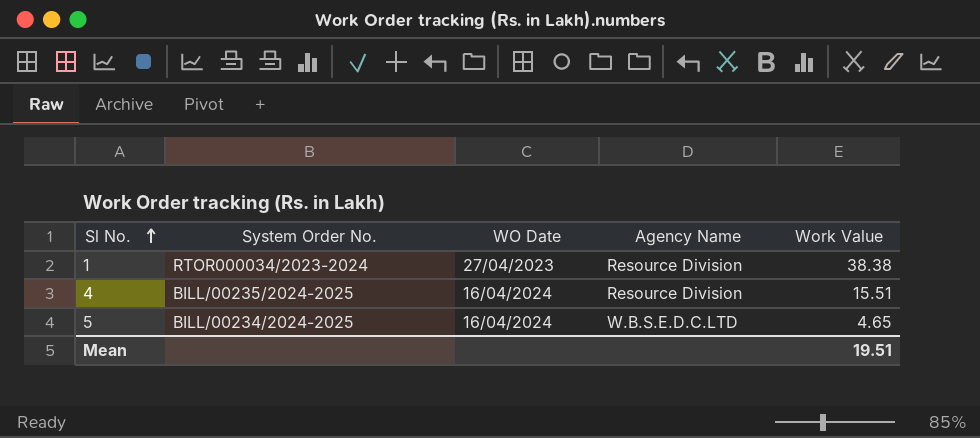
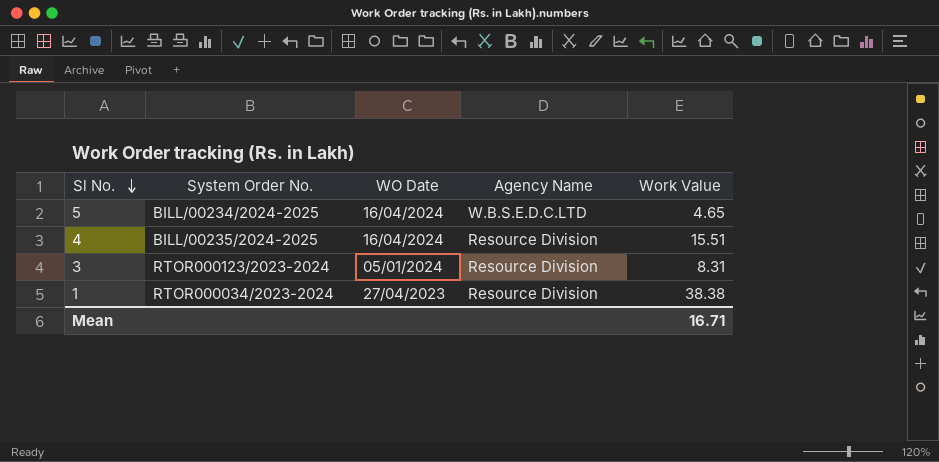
row order: Sl No. ascending -> Sl No. descending
row 3: none -> RTOR000123/2023-2024 | 05/01/2024 | Resource Division | 8.31
Mean | Work Value: 19.51 -> 16.71

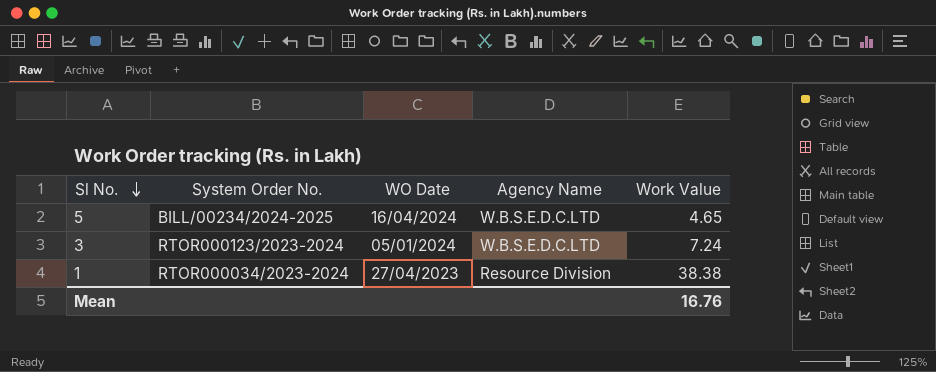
row 4: BILL/00235/2024-2025 | 16/04/2024 | Resource Division | 15.51 -> none
3 | Agency Name: Resource Division -> W.B.S.E.D.C.LTD
3 | Work Value: 8.31 -> 7.24
Mean | Work Value: 16.71 -> 16.76

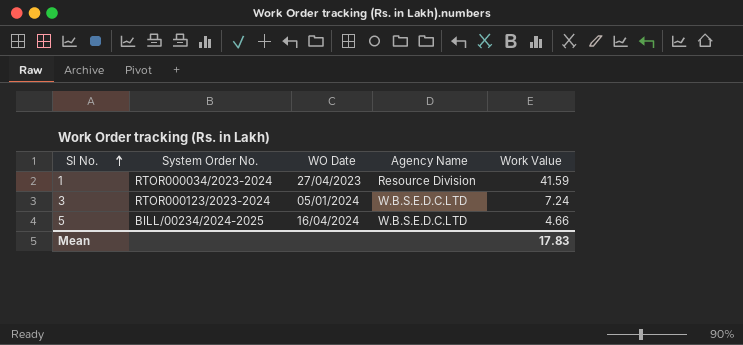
row order: Sl No. descending -> Sl No. ascending
1 | Work Value: 38.38 -> 41.59
5 | Work Value: 4.65 -> 4.66
Mean | Work Value: 16.76 -> 17.83

